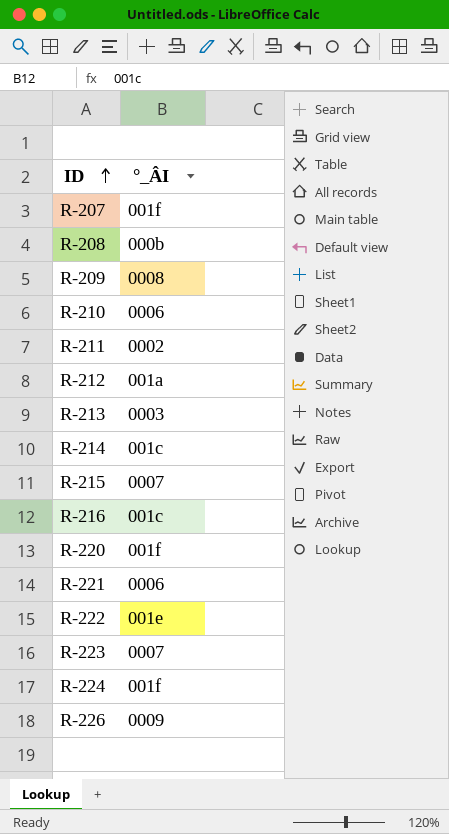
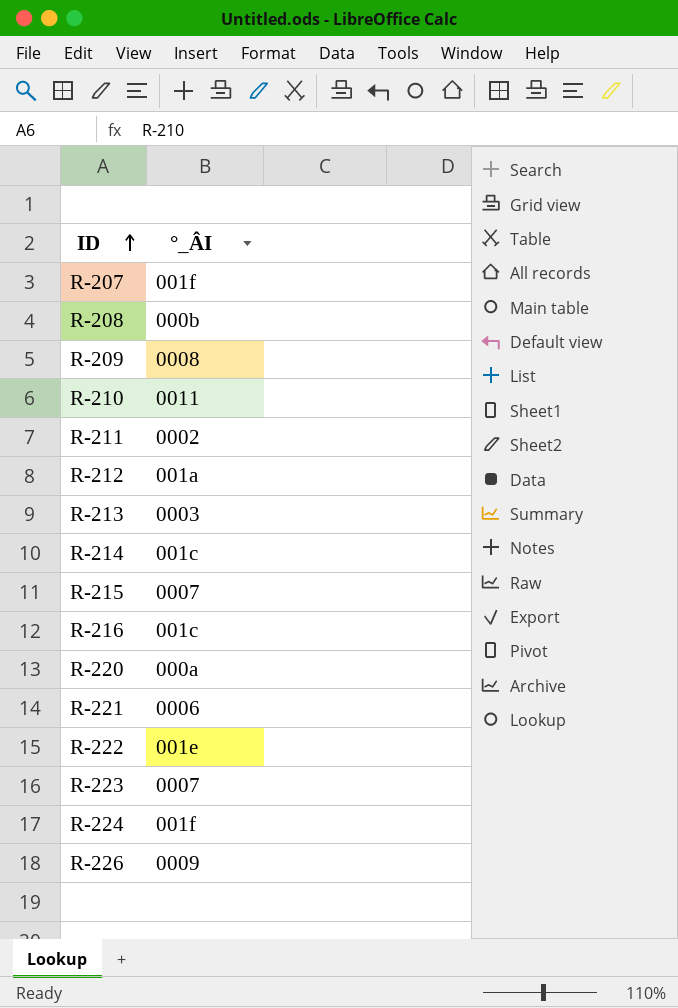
R-210 | °_ÂI: 0006 -> 0011
R-220 | °_ÂI: 001f -> 000a

